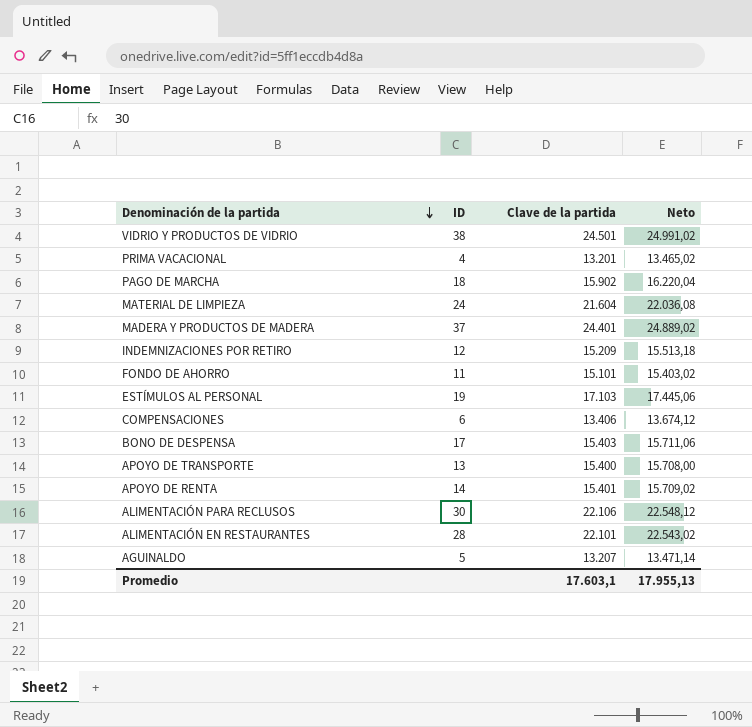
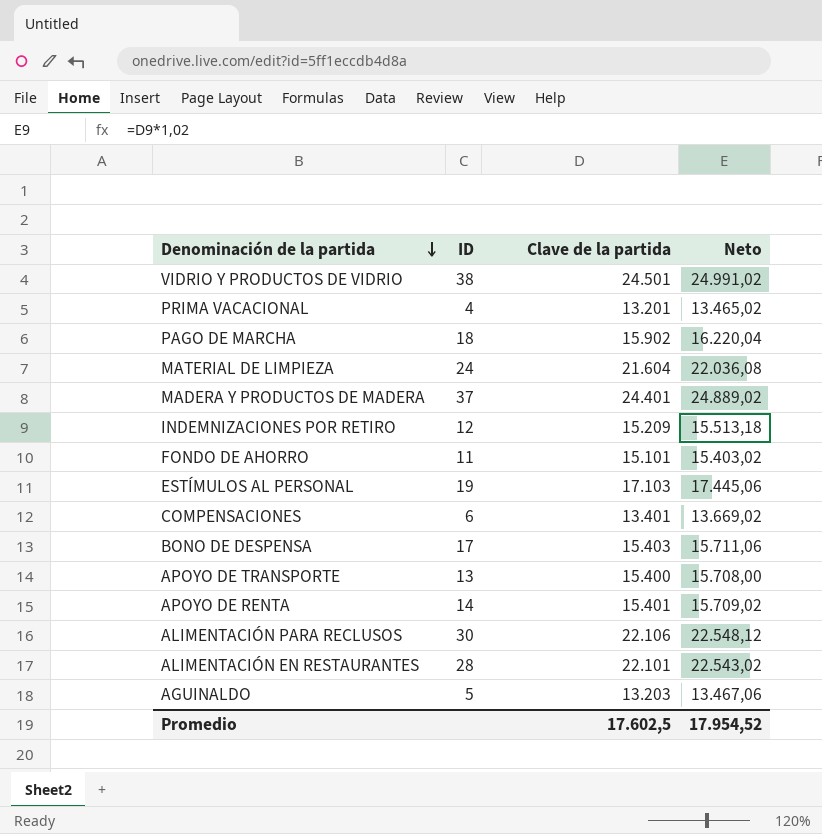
COMPENSACIONES | Clave de la partida: 13.406 -> 13.401
COMPENSACIONES | Neto: 13.674,12 -> 13.669,02
AGUINALDO | Clave de la partida: 13.207 -> 13.203
AGUINALDO | Neto: 13.471,14 -> 13.467,06
Promedio | Clave de la partida: 17.603,1 -> 17.602,5
Promedio | Neto: 17.955,13 -> 17.954,52

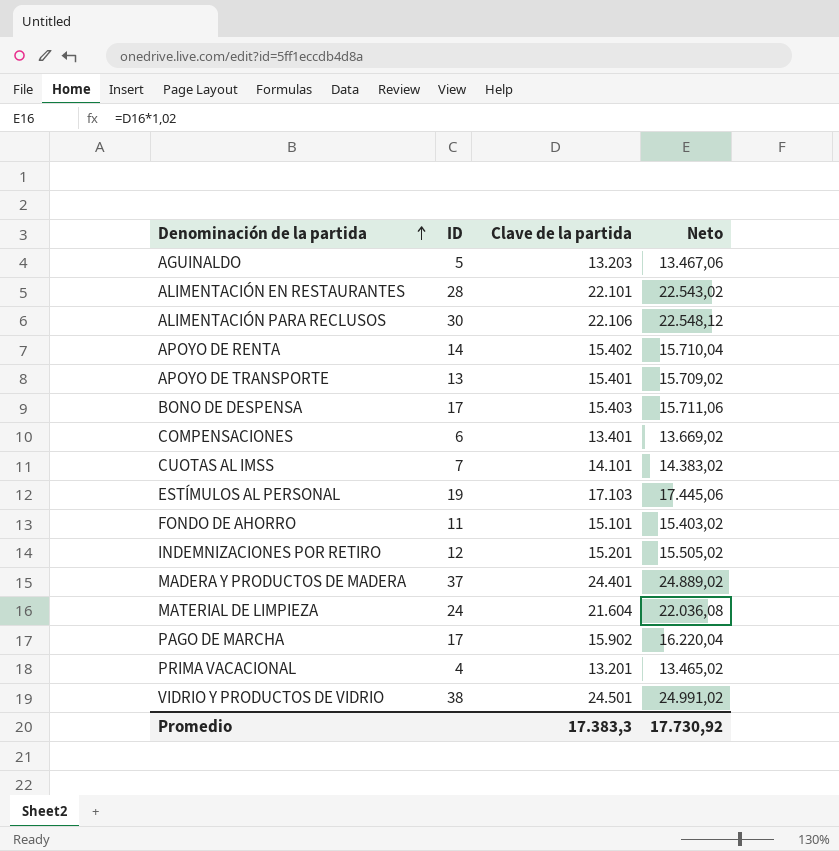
row order: Denominación de la partida descending -> Denominación de la partida ascending
APOYO DE RENTA | Clave de la partida: 15.401 -> 15.402
APOYO DE RENTA | Neto: 15.709,02 -> 15.710,04
APOYO DE TRANSPORTE | Clave de la partida: 15.400 -> 15.401
APOYO DE TRANSPORTE | Neto: 15.708,00 -> 15.709,02
row CUOTAS AL IMSS: none -> 7 | 14.101 | 14.383,02
INDEMNIZACIONES POR RETIRO | Clave de la partida: 15.209 -> 15.201
INDEMNIZACIONES POR RETIRO | Neto: 15.513,18 -> 15.505,02
PAGO DE MARCHA | ID: 18 -> 17
Promedio | Clave de la partida: 17.602,5 -> 17.383,3
Promedio | Neto: 17.954,52 -> 17.730,92

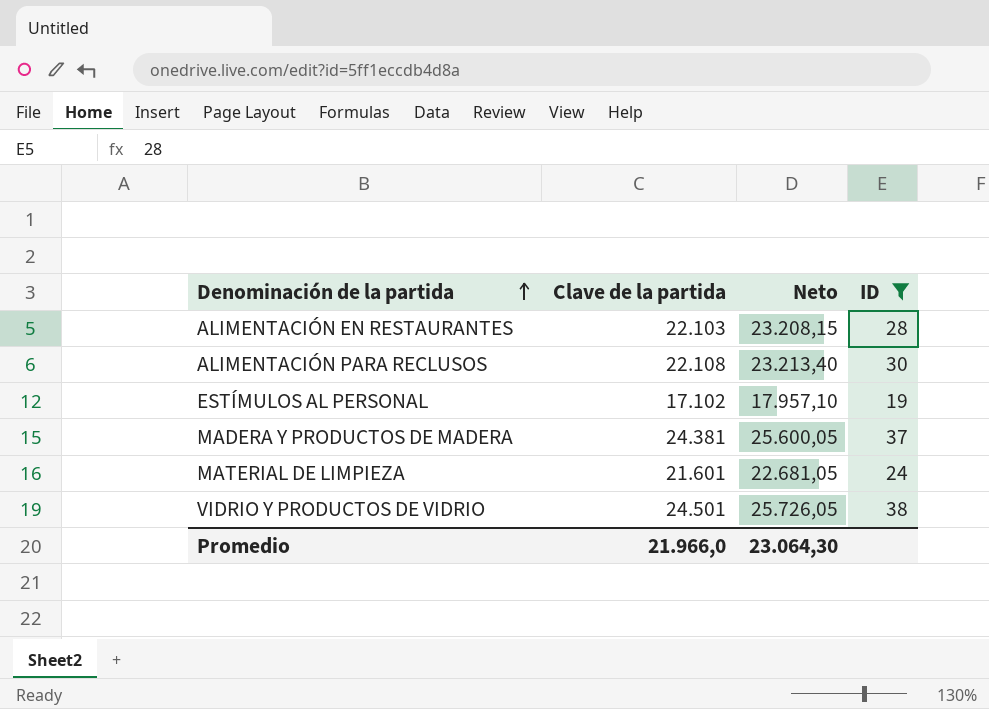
filter: none -> ID >= 19
column Neto | formula: [Clave de la partida] * 1,02 -> [Clave de la partida] * 1,05
column ID | position: 2 -> 4
ALIMENTACIÓN EN RESTAURANTES | Clave de la partida: 22.101 -> 22.103
ALIMENTACIÓN PARA RECLUSOS | Clave de la partida: 22.106 -> 22.108
ESTÍMULOS AL PERSONAL | Clave de la partida: 17.103 -> 17.102
MADERA Y PRODUCTOS DE MADERA | Clave de la partida: 24.401 -> 24.381
MATERIAL DE LIMPIEZA | Clave de la partida: 21.604 -> 21.601
Promedio | Clave de la partida: 17.383,3 -> 21.966,0
Promedio | Neto: 17.730,92 -> 23.064,30

